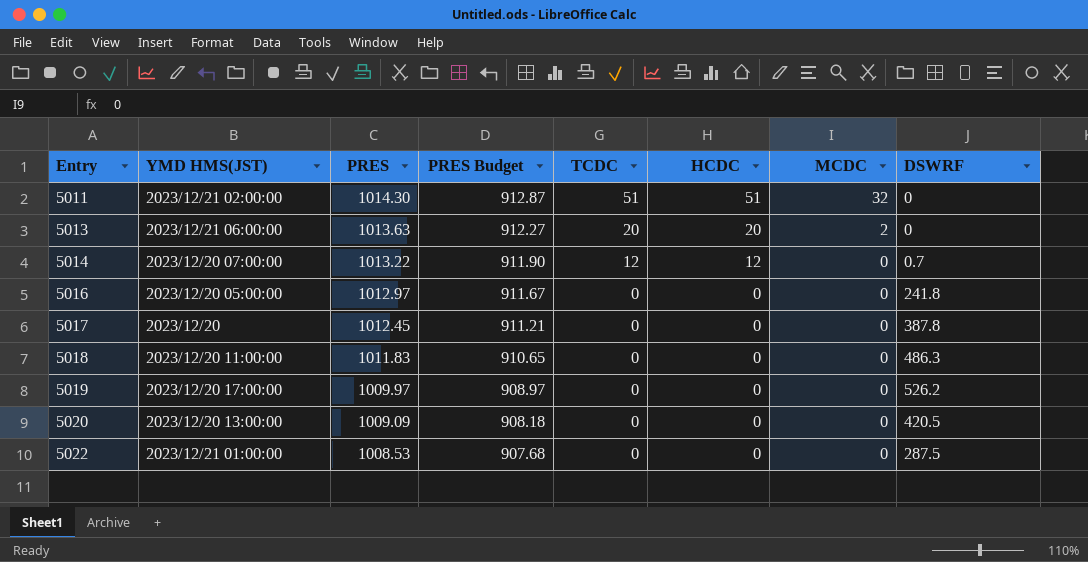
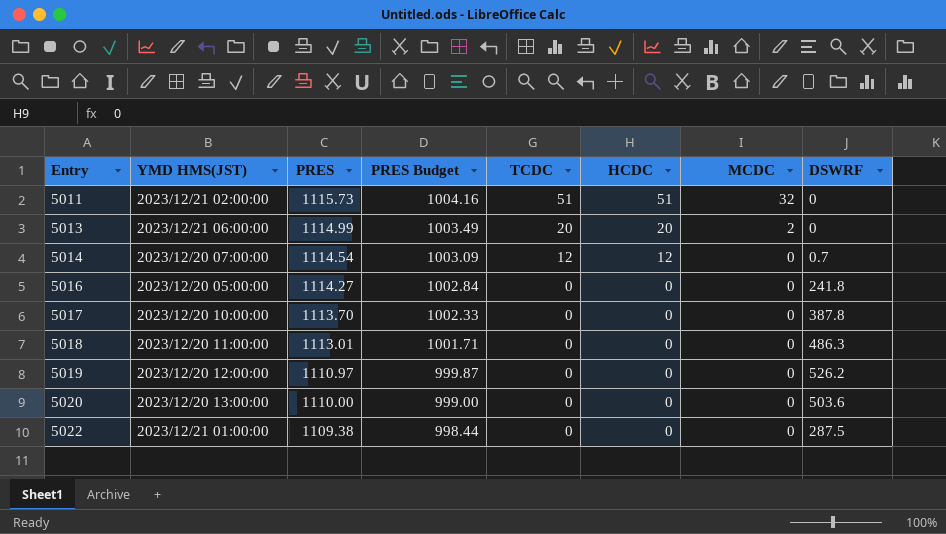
5011 | PRES: 1014.30 -> 1115.73
5011 | PRES Budget: 912.87 -> 1004.16
5013 | PRES: 1013.63 -> 1114.99
5013 | PRES Budget: 912.27 -> 1003.49
5014 | PRES: 1013.22 -> 1114.54
5014 | PRES Budget: 911.90 -> 1003.09
5016 | PRES: 1012.97 -> 1114.27
5016 | PRES Budget: 911.67 -> 1002.84
5017 | YMD HMS(JST): 2023/12/20 -> 2023/12/20 10:00:00
5017 | PRES: 1012.45 -> 1113.70
5017 | PRES Budget: 911.21 -> 1002.33
5018 | PRES: 1011.83 -> 1113.01
5018 | PRES Budget: 910.65 -> 1001.71
5019 | YMD HMS(JST): 2023/12/20 17:00:00 -> 2023/12/20 12:00:00
5019 | PRES: 1009.97 -> 1110.97
5019 | PRES Budget: 908.97 -> 999.87
5020 | PRES: 1009.09 -> 1110.00
5020 | PRES Budget: 908.18 -> 999.00
5020 | DSWRF: 420.5 -> 503.6
5022 | PRES: 1008.53 -> 1109.38
5022 | PRES Budget: 907.68 -> 998.44

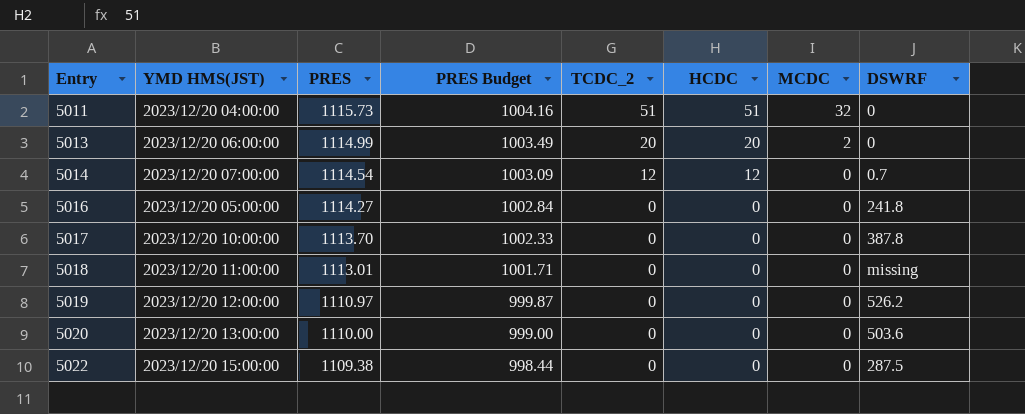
column name: TCDC -> TCDC_2
5011 | YMD HMS(JST): 2023/12/21 02:00:00 -> 2023/12/20 04:00:00
5013 | YMD HMS(JST): 2023/12/21 06:00:00 -> 2023/12/20 06:00:00
5018 | DSWRF: 486.3 -> missing
5022 | YMD HMS(JST): 2023/12/21 01:00:00 -> 2023/12/20 15:00:00

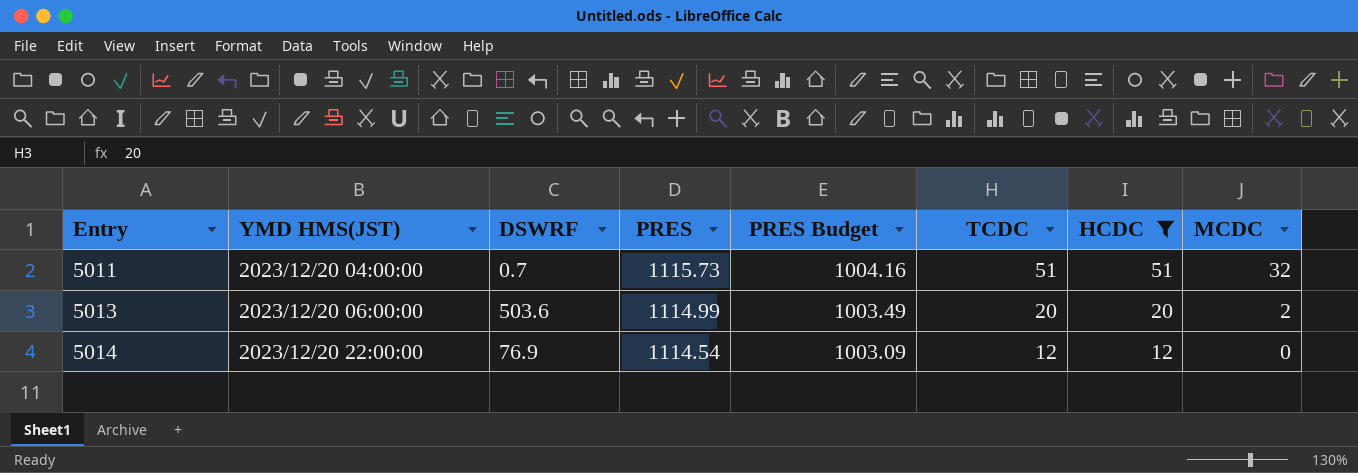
filter: none -> HCDC != 0
column DSWRF | position: 8 -> 3
column name: TCDC_2 -> TCDC
5011 | DSWRF: 0 -> 0.7
5013 | DSWRF: 0 -> 503.6
5014 | YMD HMS(JST): 2023/12/20 07:00:00 -> 2023/12/20 22:00:00
5014 | DSWRF: 0.7 -> 76.9

